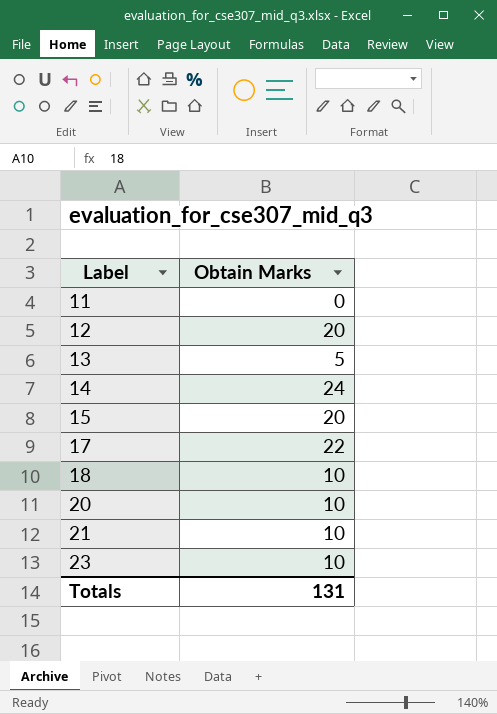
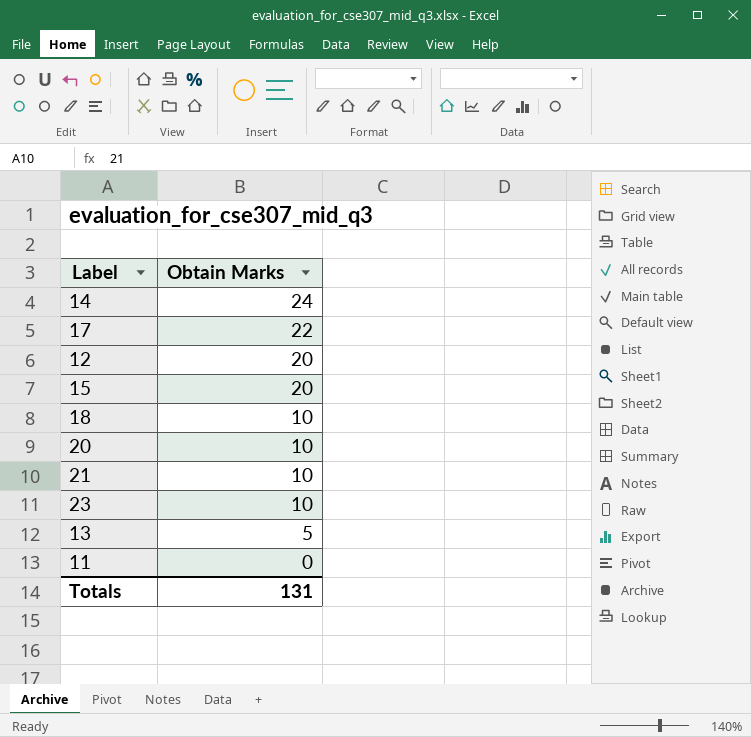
row order: Label ascending -> Obtain Marks descending

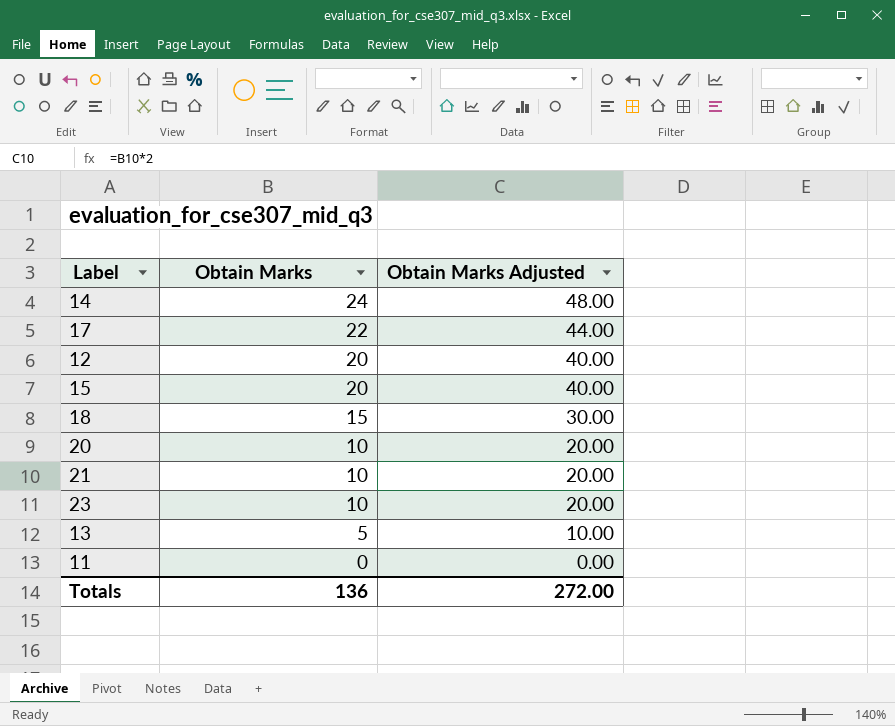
column Obtain Marks Adjusted | formula: none -> [Obtain Marks] * 2
18 | Obtain Marks: 10 -> 15
Totals | Obtain Marks: 131 -> 136

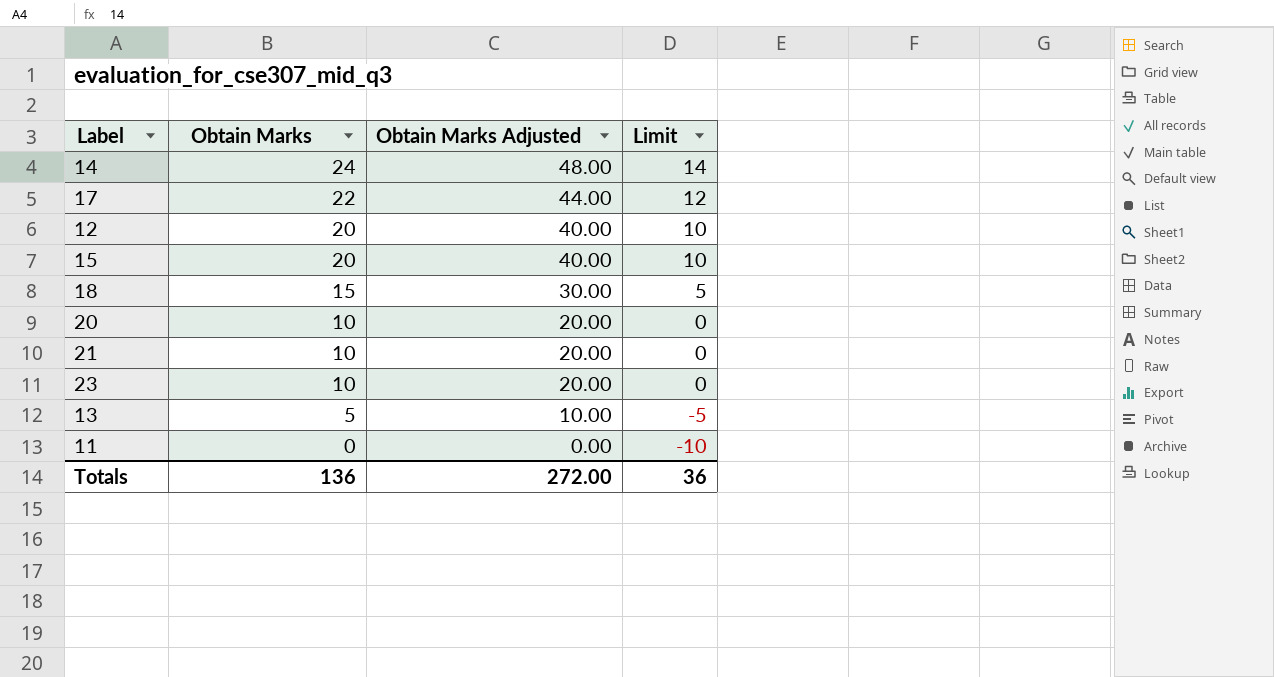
column Limit | formula: none -> [Obtain Marks] - 10

